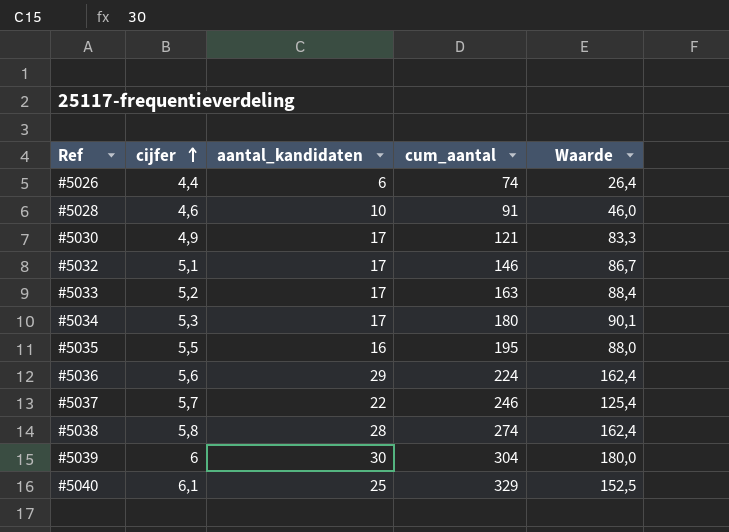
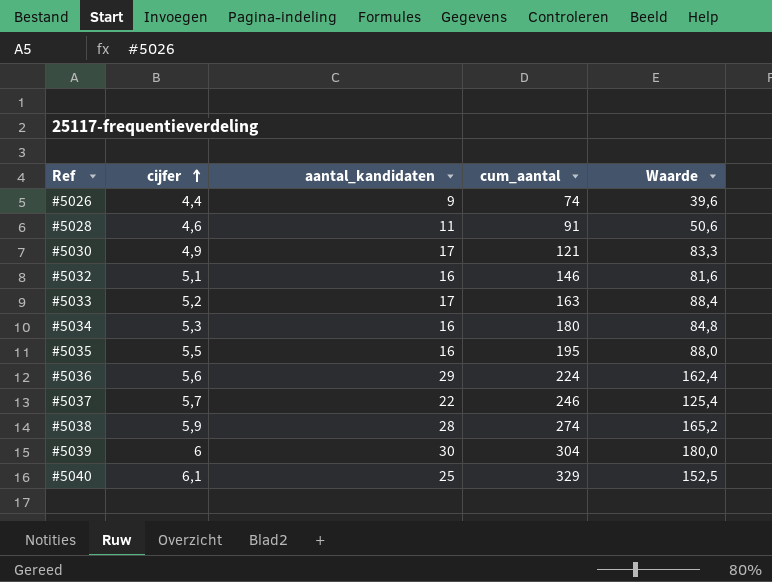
#5026 | aantal_kandidaten: 6 -> 9
#5026 | Waarde: 26,4 -> 39,6
#5028 | aantal_kandidaten: 10 -> 11
#5028 | Waarde: 46,0 -> 50,6
#5032 | aantal_kandidaten: 17 -> 16
#5032 | Waarde: 86,7 -> 81,6
#5034 | aantal_kandidaten: 17 -> 16
#5034 | Waarde: 90,1 -> 84,8
#5038 | cijfer: 5,8 -> 5,9
#5038 | Waarde: 162,4 -> 165,2

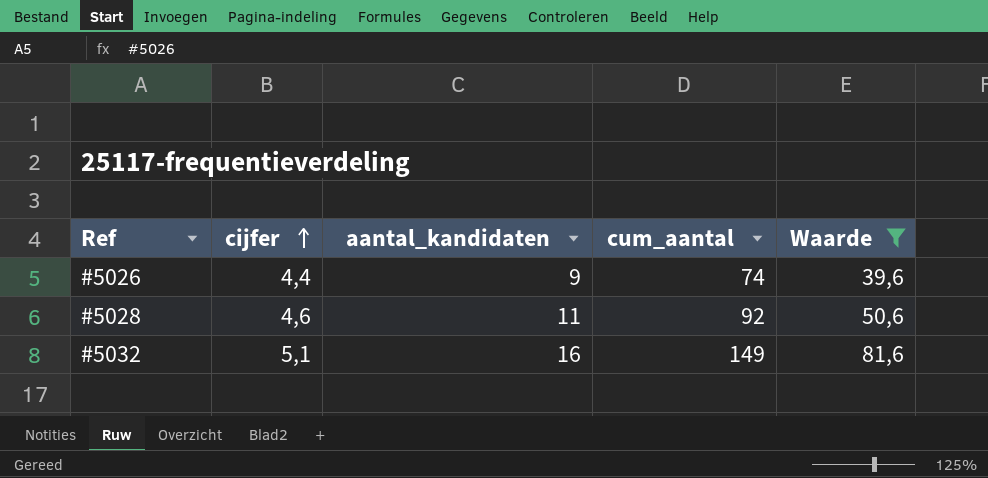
filter: none -> Waarde <= 81,6
#5028 | cum_aantal: 91 -> 92
#5032 | cum_aantal: 146 -> 149

